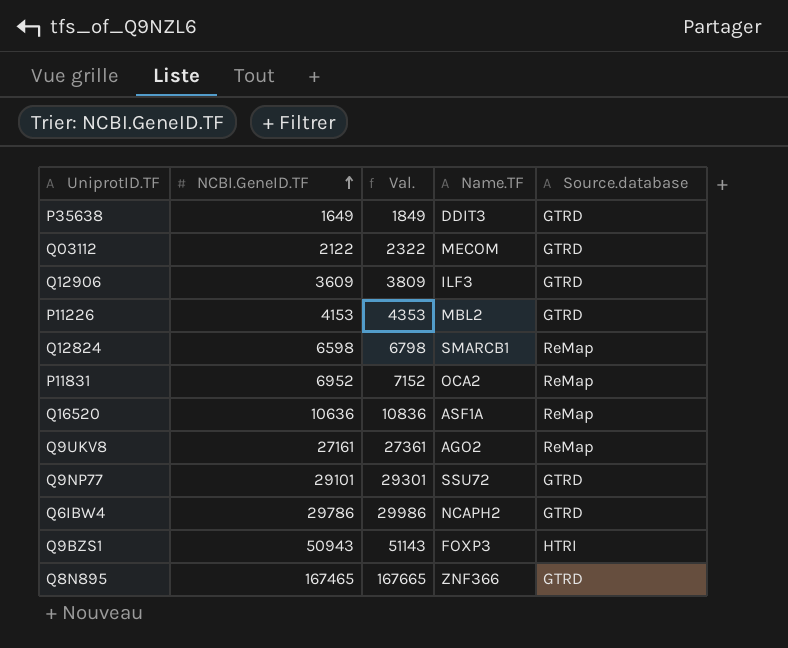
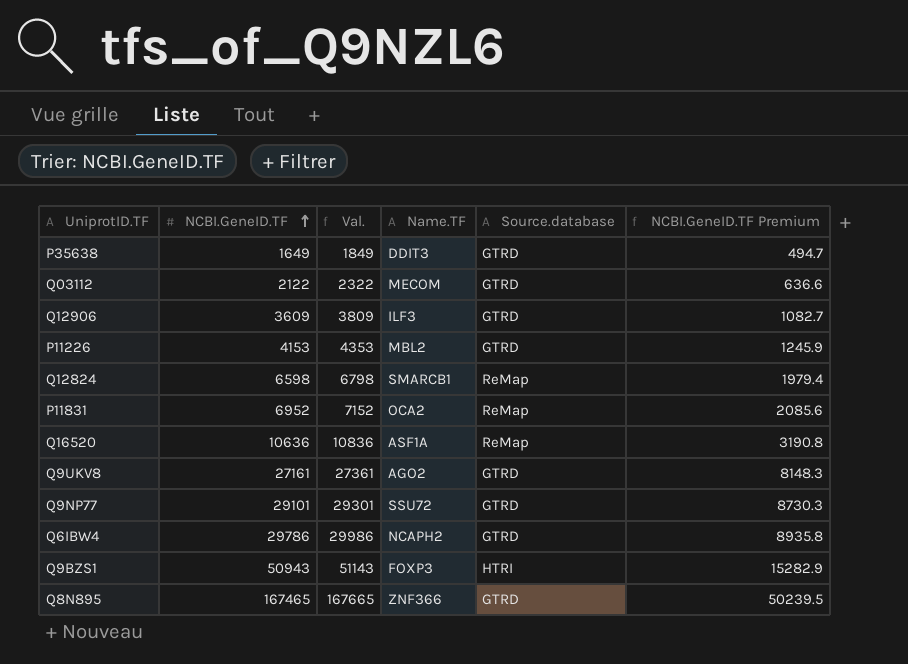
column NCBI.GeneID.TF Premium | formula: none -> [NCBI.GeneID.TF] * 0.3
Q9UKV8 | Source.database: ReMap -> GTRD

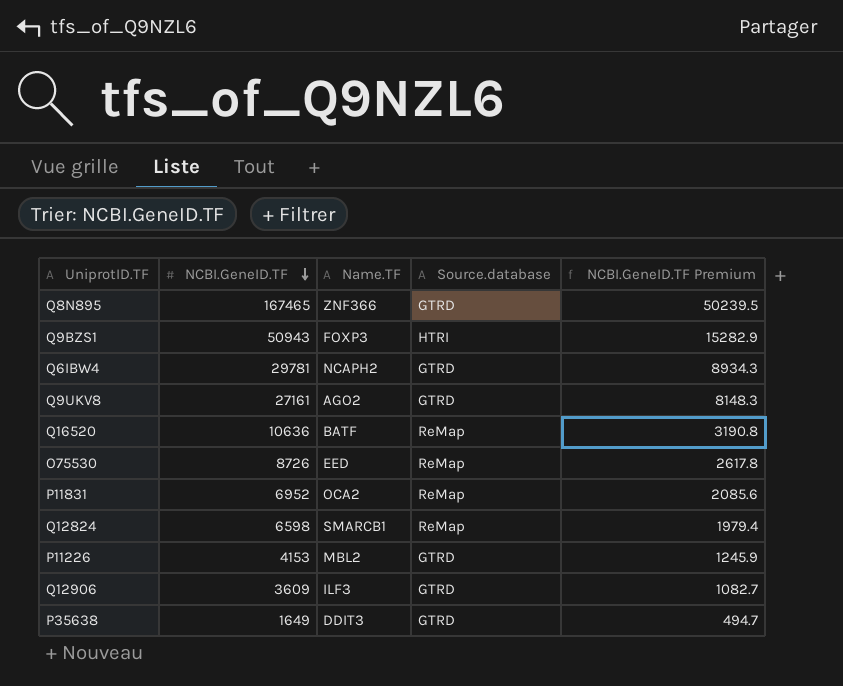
row order: NCBI.GeneID.TF ascending -> NCBI.GeneID.TF descending
column Val. | formula: [NCBI.GeneID.TF] + 200 -> none
row Q03112: 2122 | 2322 | MECOM | GTRD | 636.6 -> none
row Q9NP77: 29101 | 29301 | SSU72 | GTRD | 8730.3 -> none
Q6IBW4 | NCBI.GeneID.TF: 29786 -> 29781
Q6IBW4 | NCBI.GeneID.TF Premium: 8935.8 -> 8934.3
Q16520 | Name.TF: ASF1A -> BATF
row O75530: none -> 8726 | EED | ReMap | 2617.8

